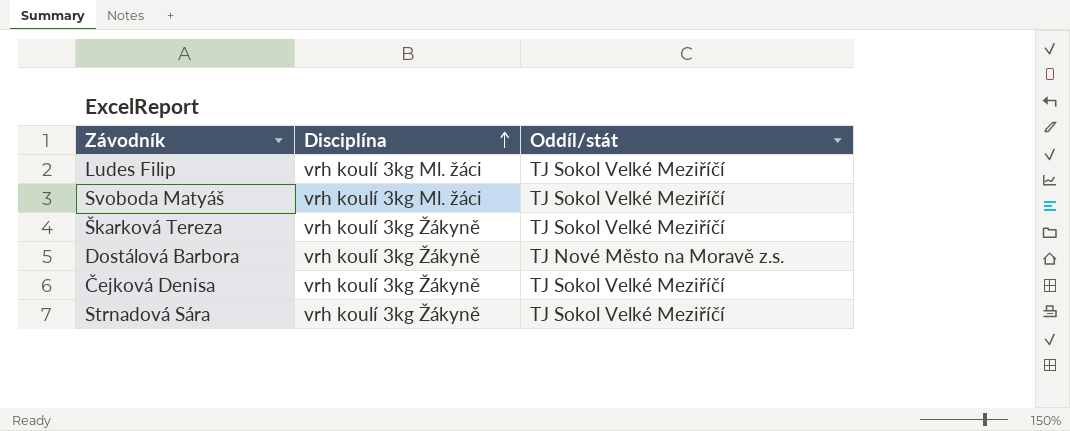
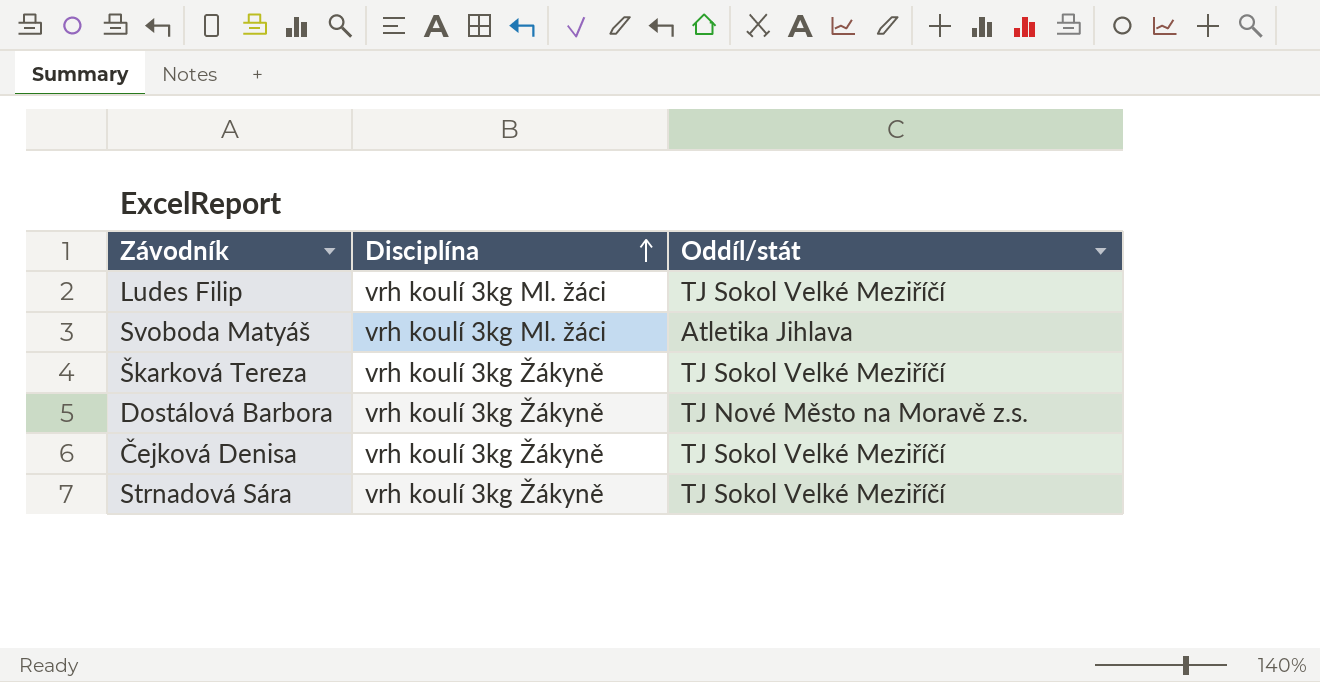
Svoboda Matyáš | Oddíl/stát: TJ Sokol Velké Meziříčí -> Atletika Jihlava

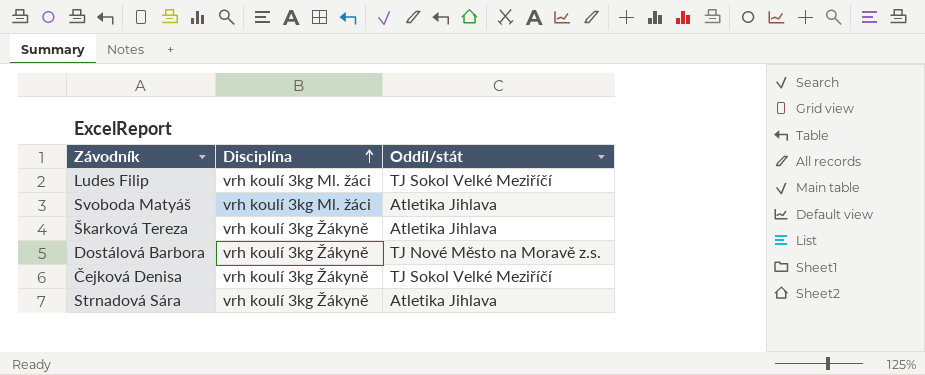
Škarková Tereza | Oddíl/stát: TJ Sokol Velké Meziříčí -> Atletika Jihlava
Strnadová Sára | Oddíl/stát: TJ Sokol Velké Meziříčí -> Atletika Jihlava

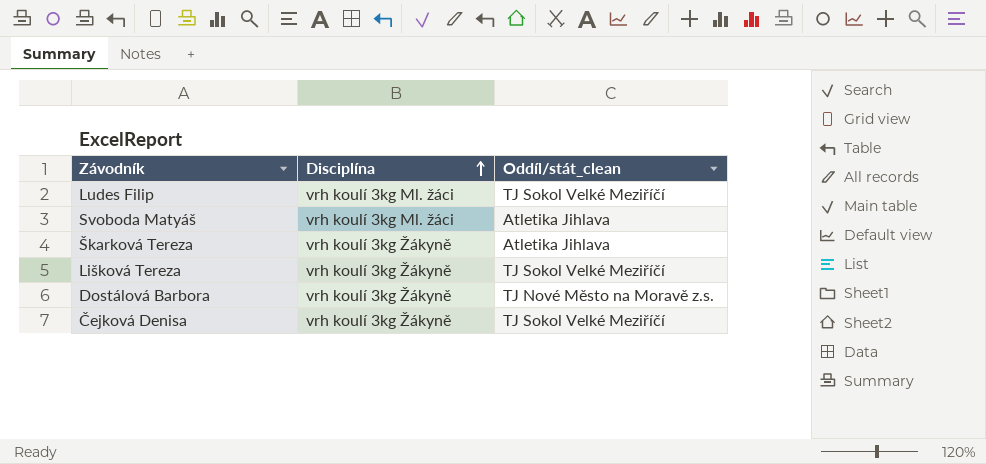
column name: Oddíl/stát -> Oddíl/stát_clean
row Strnadová Sára: vrh koulí 3kg Žákyně | Atletika Jihlava -> none
row Lišková Tereza: none -> vrh koulí 3kg Žákyně | TJ Sokol Velké Meziříčí

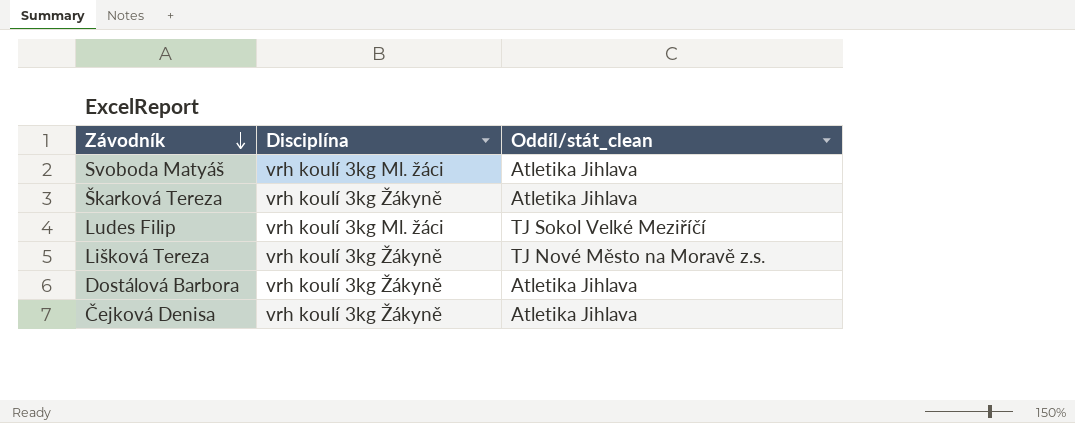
row order: Disciplína ascending -> Závodník descending
Lišková Tereza | Oddíl/stát_clean: TJ Sokol Velké Meziříčí -> TJ Nové Město na Moravě z.s.
Dostálová Barbora | Oddíl/stát_clean: TJ Nové Město na Moravě z.s. -> Atletika Jihlava
Čejková Denisa | Oddíl/stát_clean: TJ Sokol Velké Meziříčí -> Atletika Jihlava

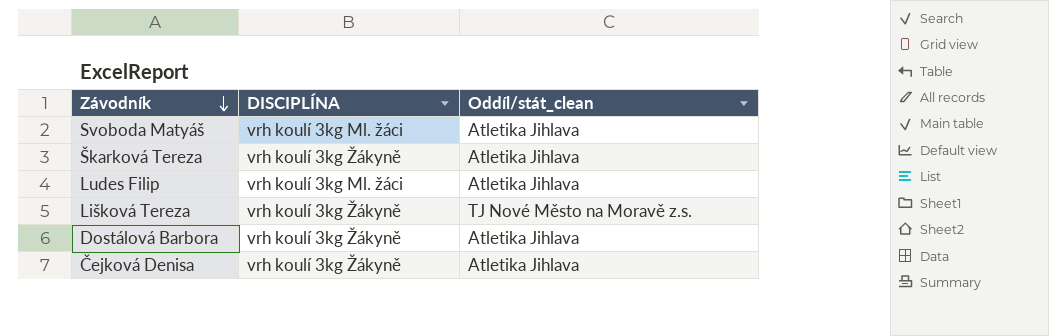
column name: Disciplína -> DISCIPLÍNA
Ludes Filip | Oddíl/stát_clean: TJ Sokol Velké Meziříčí -> Atletika Jihlava

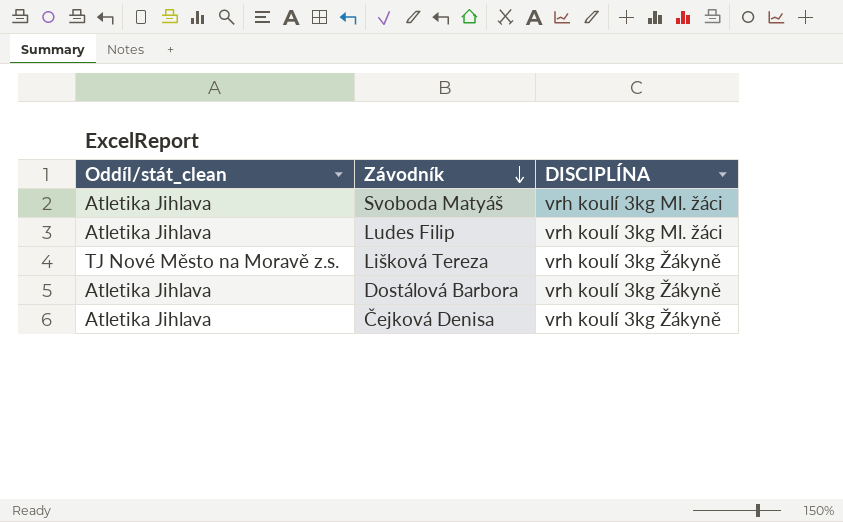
column Oddíl/stát_clean | position: 3 -> 1
row Škarková Tereza: vrh koulí 3kg Žákyně | Atletika Jihlava -> none

